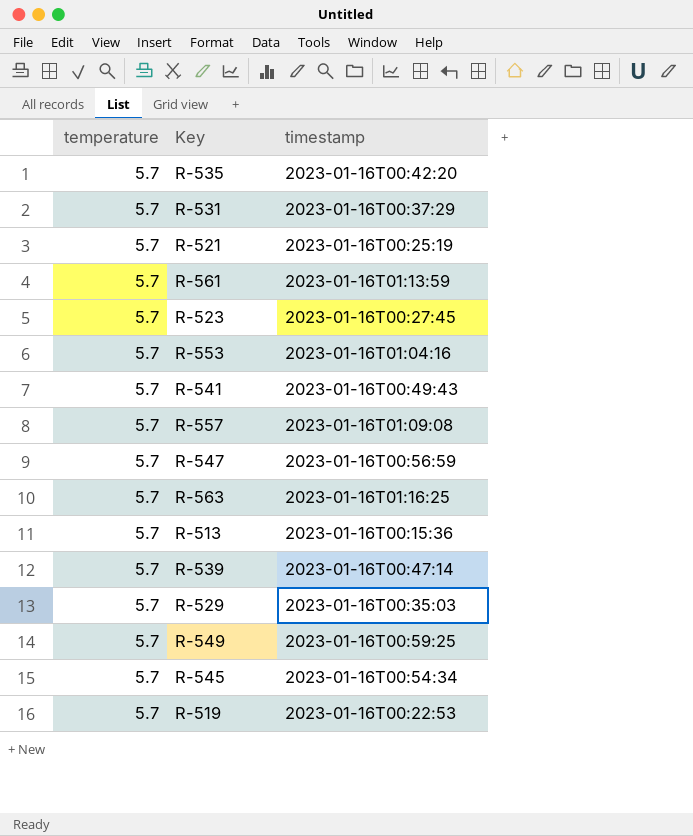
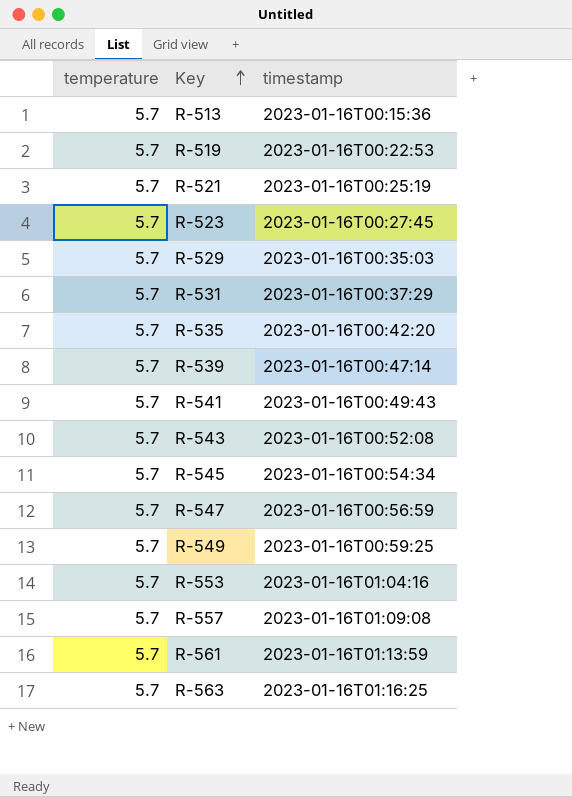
row order: none -> Key ascending
row R-543: none -> 5.7 | 2023-01-16T00:52:08

